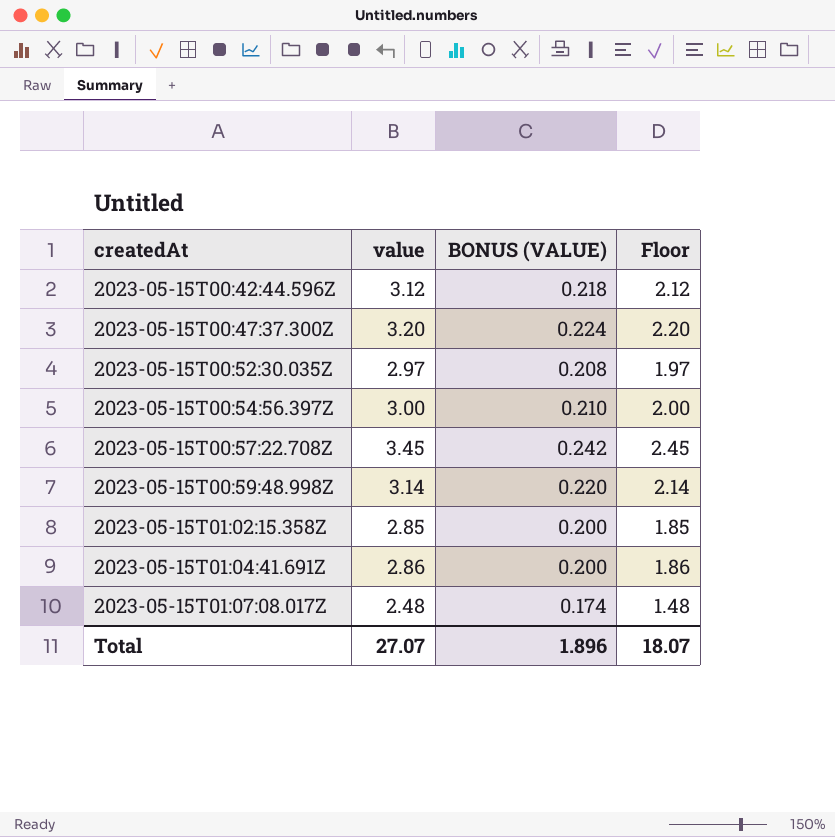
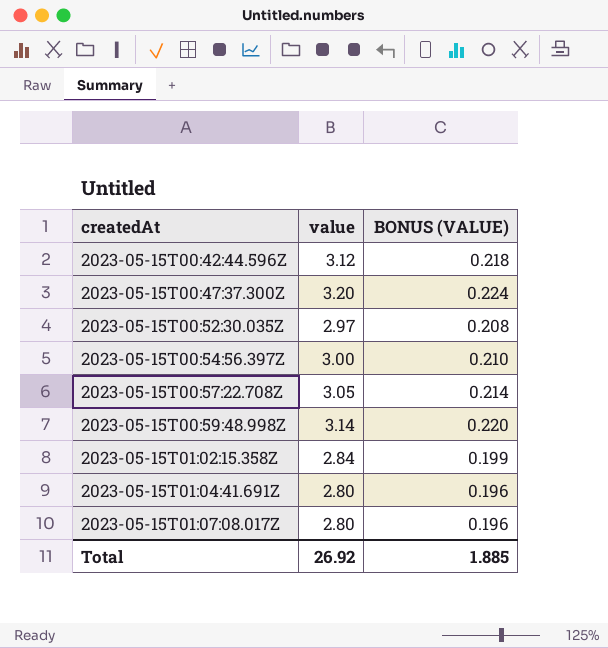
column Floor | formula: [value] - 1 -> none
2023-05-15T00:57:22.708Z | value: 3.45 -> 3.05
2023-05-15T00:57:22.708Z | BONUS (VALUE): 0.242 -> 0.214
2023-05-15T01:02:15.358Z | value: 2.85 -> 2.84
2023-05-15T01:02:15.358Z | BONUS (VALUE): 0.200 -> 0.199
2023-05-15T01:04:41.691Z | value: 2.86 -> 2.80
2023-05-15T01:04:41.691Z | BONUS (VALUE): 0.200 -> 0.196
2023-05-15T01:07:08.017Z | value: 2.48 -> 2.80
2023-05-15T01:07:08.017Z | BONUS (VALUE): 0.174 -> 0.196
Total | value: 27.07 -> 26.92
Total | BONUS (VALUE): 1.896 -> 1.885

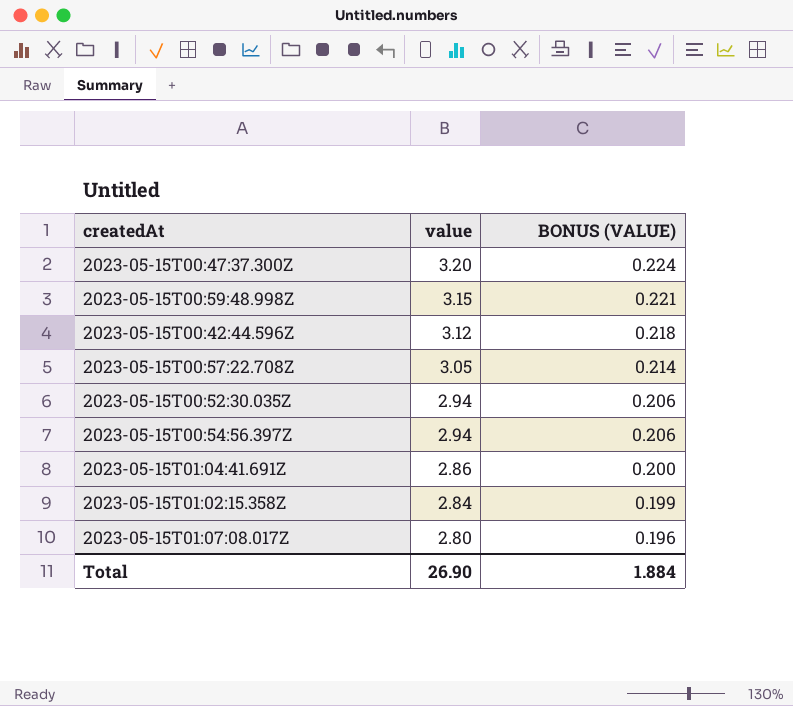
row order: createdAt ascending -> value descending
2023-05-15T00:59:48.998Z | value: 3.14 -> 3.15
2023-05-15T00:59:48.998Z | BONUS (VALUE): 0.220 -> 0.221
2023-05-15T00:52:30.035Z | value: 2.97 -> 2.94
2023-05-15T00:52:30.035Z | BONUS (VALUE): 0.208 -> 0.206
2023-05-15T00:54:56.397Z | value: 3.00 -> 2.94
2023-05-15T00:54:56.397Z | BONUS (VALUE): 0.210 -> 0.206
2023-05-15T01:04:41.691Z | value: 2.80 -> 2.86
2023-05-15T01:04:41.691Z | BONUS (VALUE): 0.196 -> 0.200
Total | value: 26.92 -> 26.90
Total | BONUS (VALUE): 1.885 -> 1.884

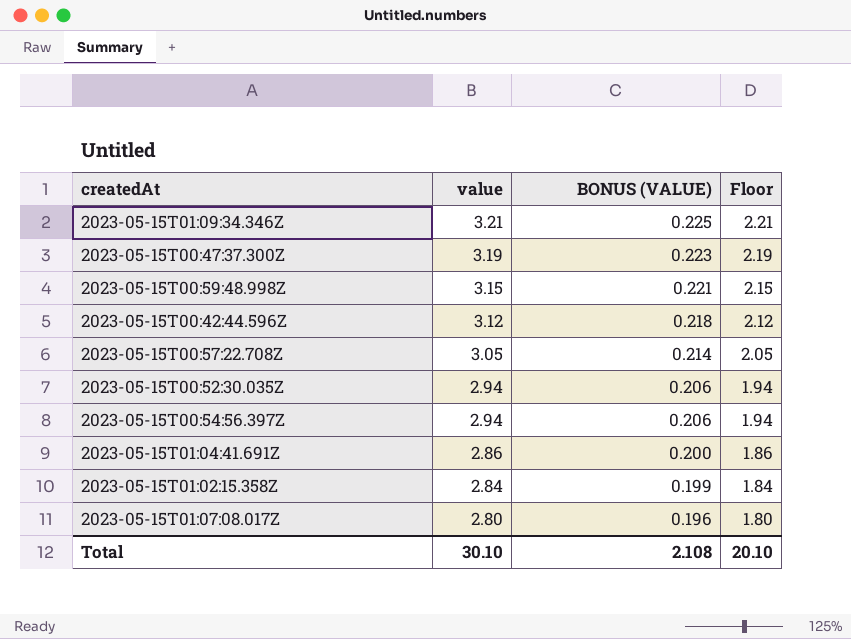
column Floor | formula: none -> [value] - 1
row 2023-05-15T01:09:34.346Z: none -> 3.21 | 0.225 | 2.21
2023-05-15T00:47:37.300Z | value: 3.20 -> 3.19
2023-05-15T00:47:37.300Z | BONUS (VALUE): 0.224 -> 0.223
Total | value: 26.90 -> 30.10
Total | BONUS (VALUE): 1.884 -> 2.108

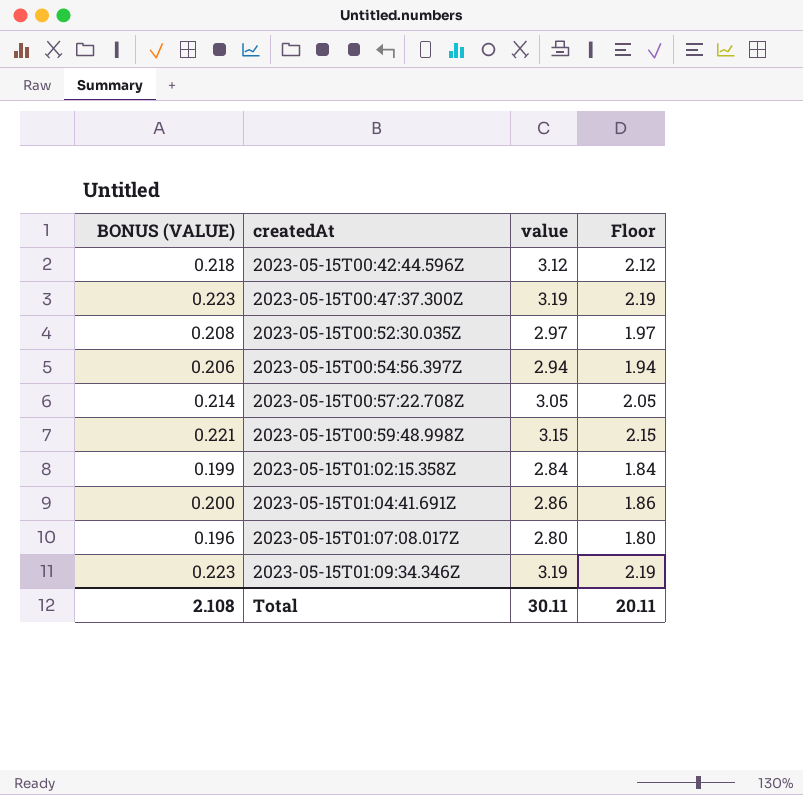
row order: value descending -> createdAt ascending
column BONUS (VALUE) | position: 3 -> 1
2023-05-15T00:52:30.035Z | BONUS (VALUE): 0.206 -> 0.208
2023-05-15T00:52:30.035Z | value: 2.94 -> 2.97
2023-05-15T00:52:30.035Z | Floor: 1.94 -> 1.97
2023-05-15T01:09:34.346Z | BONUS (VALUE): 0.225 -> 0.223
2023-05-15T01:09:34.346Z | value: 3.21 -> 3.19
2023-05-15T01:09:34.346Z | Floor: 2.21 -> 2.19
Total | value: 30.10 -> 30.11
Total | Floor: 20.10 -> 20.11

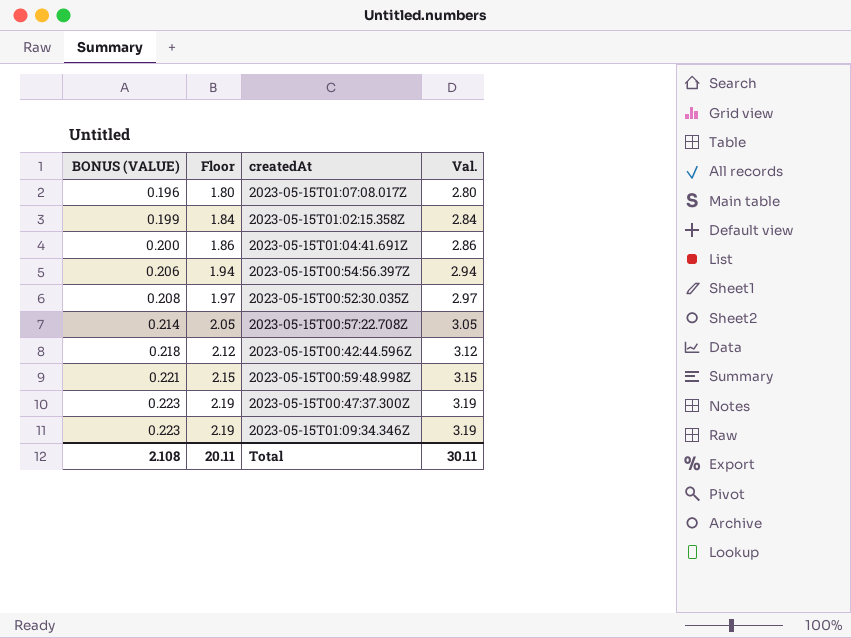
row order: createdAt ascending -> BONUS (VALUE) ascending
column Floor | position: 4 -> 2
column name: value -> Val.

